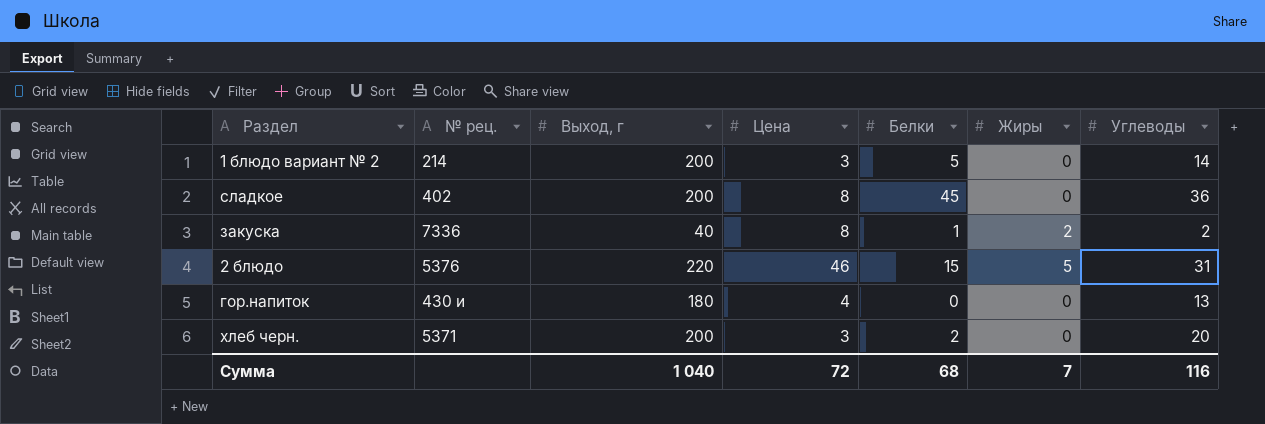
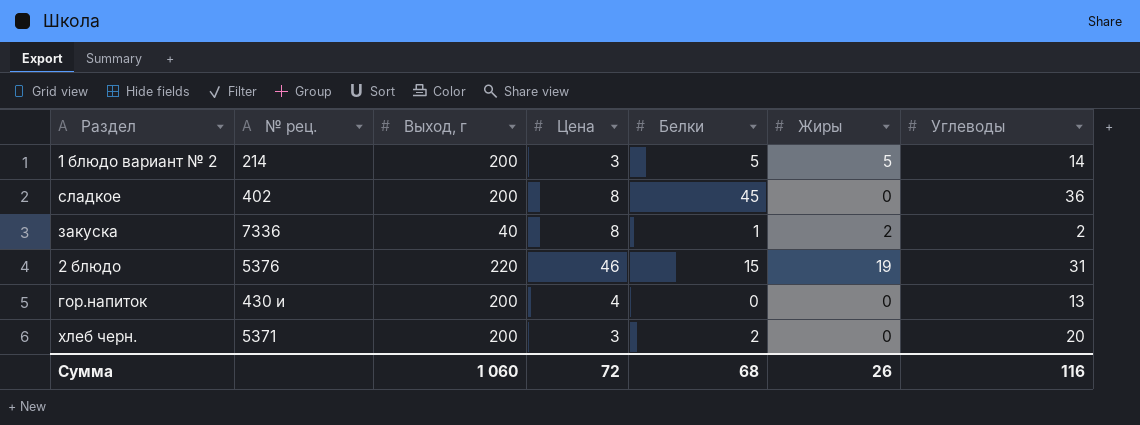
1 блюдо вариант № 2 | Жиры: 0 -> 5
2 блюдо | Жиры: 5 -> 19
гор.напиток | Выход, г: 180 -> 200
Сумма | Выход, г: 1 040 -> 1 060
Сумма | Жиры: 7 -> 26

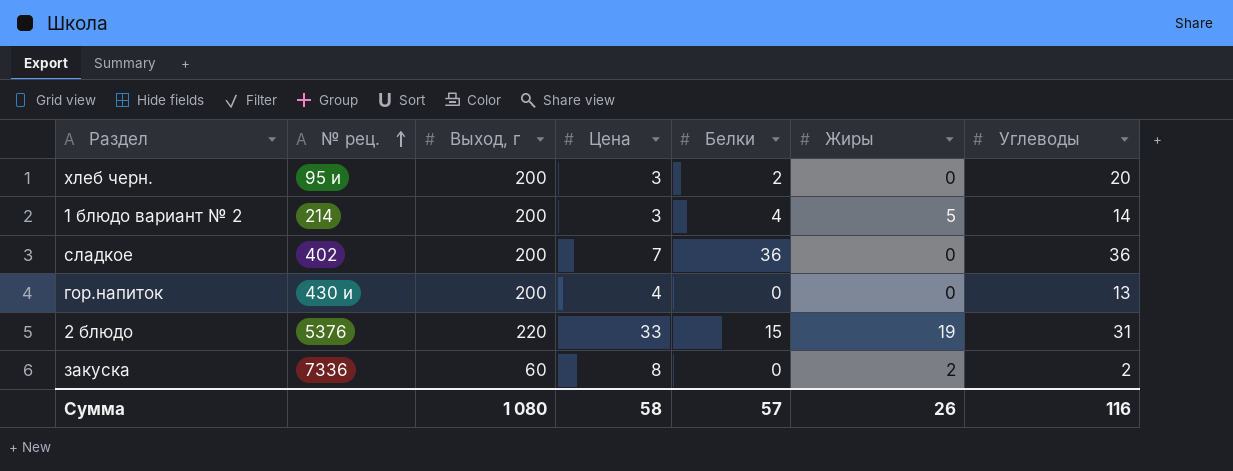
row order: none -> № рец. ascending
хлеб черн. | № рец.: 5371 -> 95 и
1 блюдо вариант № 2 | Белки: 5 -> 4
сладкое | Цена: 8 -> 7
сладкое | Белки: 45 -> 36
2 блюдо | Цена: 46 -> 33
закуска | Выход, г: 40 -> 60
закуска | Белки: 1 -> 0
Сумма | Выход, г: 1 060 -> 1 080
Сумма | Цена: 72 -> 58
Сумма | Белки: 68 -> 57

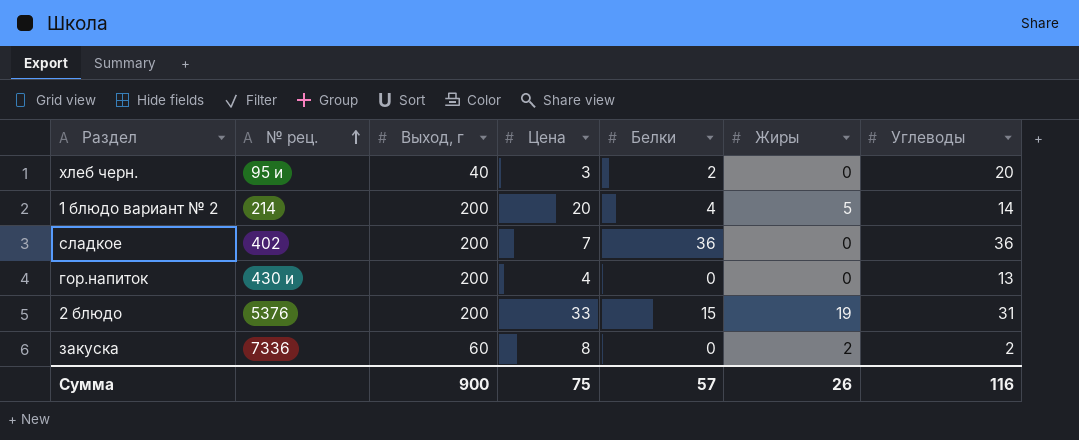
хлеб черн. | Выход, г: 200 -> 40
1 блюдо вариант № 2 | Цена: 3 -> 20
2 блюдо | Выход, г: 220 -> 200
Сумма | Выход, г: 1 080 -> 900
Сумма | Цена: 58 -> 75

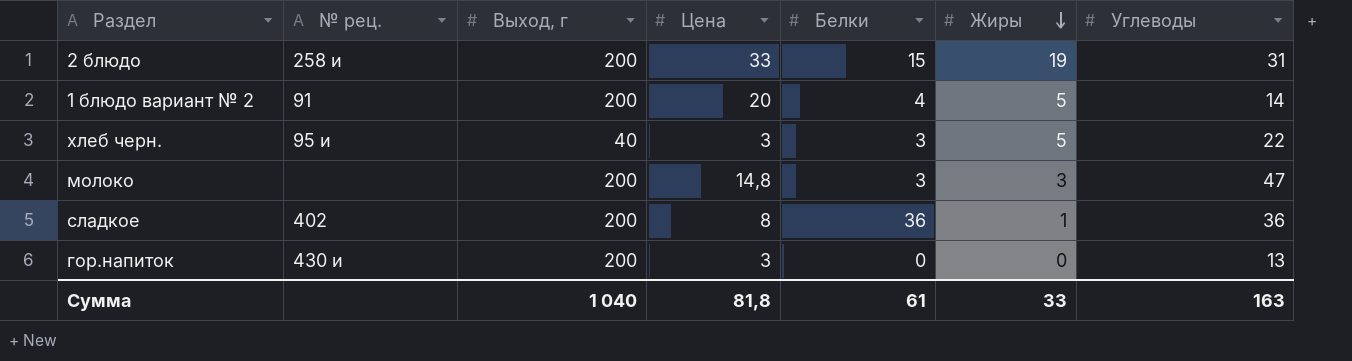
row order: № рец. ascending -> Жиры descending
row закуска: 7336 | 60 | 8 | 0 | 2 | 2 -> none
2 блюдо | № рец.: 5376 -> 258 и
1 блюдо вариант № 2 | № рец.: 214 -> 91
хлеб черн. | Белки: 2 -> 3
хлеб черн. | Жиры: 0 -> 5
хлеб черн. | Углеводы: 20 -> 22
row молоко: none -> none | 200 | 14,8 | 3 | 3 | 47
сладкое | Цена: 7 -> 8
сладкое | Жиры: 0 -> 1
гор.напиток | Цена: 4 -> 3
Сумма | Выход, г: 900 -> 1 040
Сумма | Цена: 75 -> 81,8
Сумма | Белки: 57 -> 61
Сумма | Жиры: 26 -> 33
Сумма | Углеводы: 116 -> 163

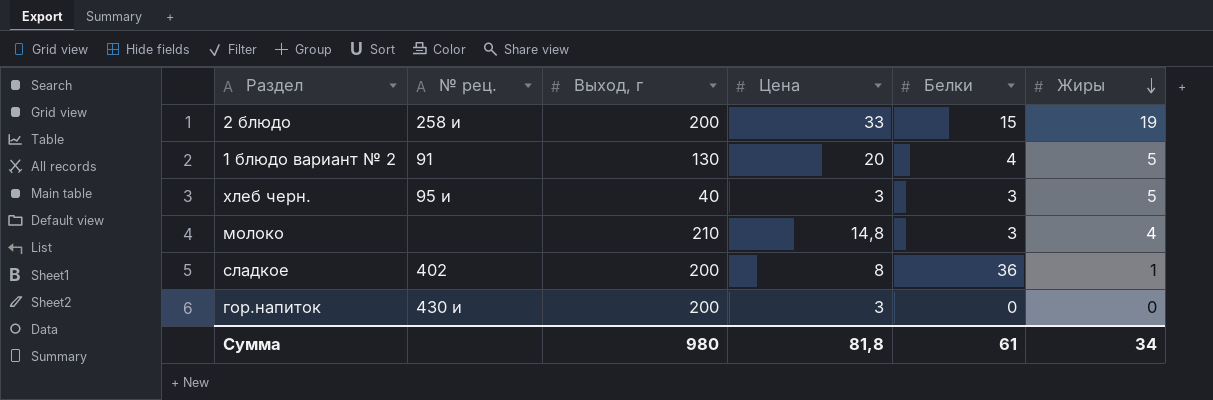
column Углеводы | position: 7 -> none
1 блюдо вариант № 2 | Выход, г: 200 -> 130
молоко | Выход, г: 200 -> 210
молоко | Жиры: 3 -> 4
Сумма | Выход, г: 1 040 -> 980
Сумма | Жиры: 33 -> 34

